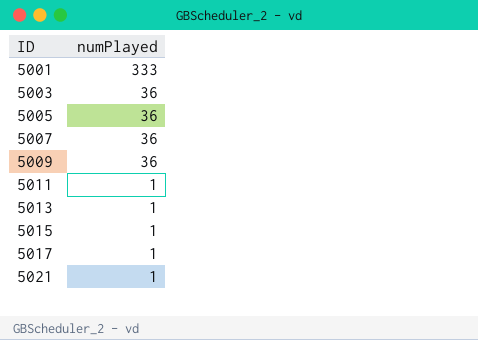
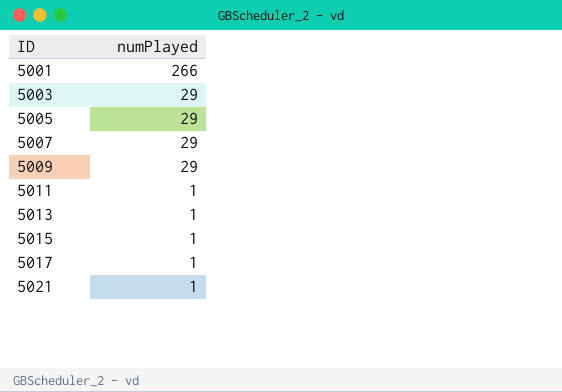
5001 | numPlayed: 333 -> 266
5003 | numPlayed: 36 -> 29
5005 | numPlayed: 36 -> 29
5007 | numPlayed: 36 -> 29
5009 | numPlayed: 36 -> 29

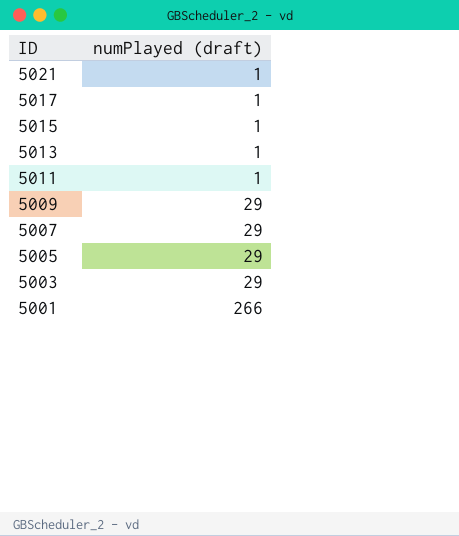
row order: ID ascending -> ID descending
column name: numPlayed -> numPlayed (draft)

